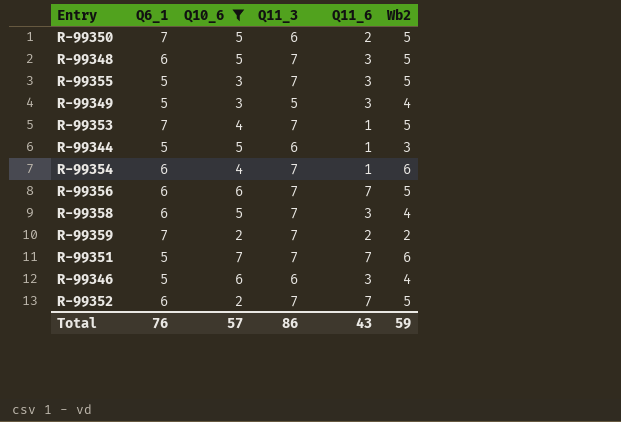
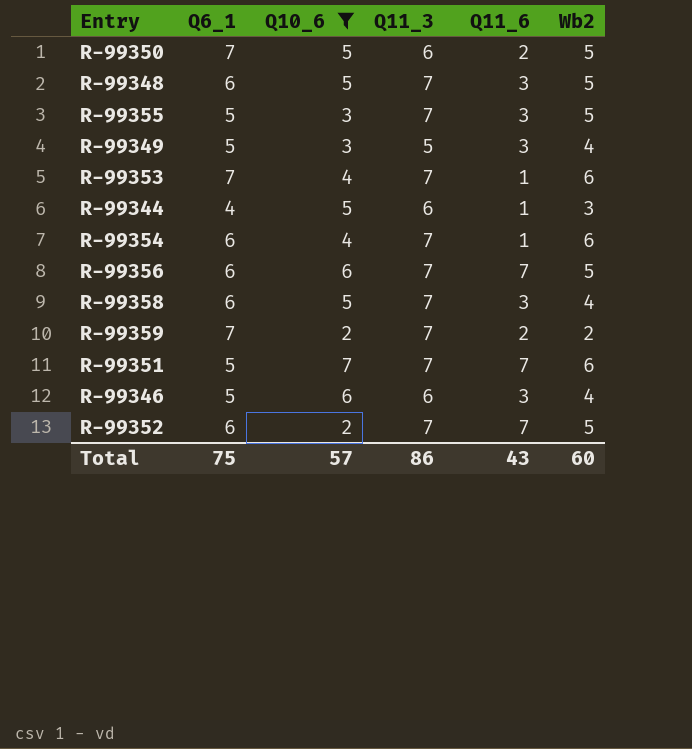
R-99353 | Wb2: 5 -> 6
R-99344 | Q6_1: 5 -> 4
Total | Q6_1: 76 -> 75
Total | Wb2: 59 -> 60

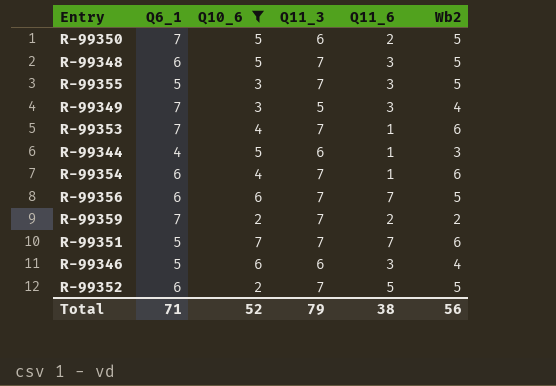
row R-99358: 6 | 5 | 7 | 3 | 4 -> none
R-99349 | Q6_1: 5 -> 7
R-99352 | Q11_6: 7 -> 5
Total | Q6_1: 75 -> 71
Total | Q10_6: 57 -> 52
Total | Q11_3: 86 -> 79
Total | Q11_6: 43 -> 38
Total | Wb2: 60 -> 56

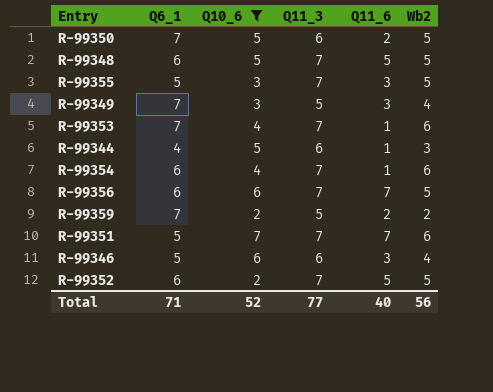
R-99348 | Q11_6: 3 -> 5
R-99359 | Q11_3: 7 -> 5
Total | Q11_3: 79 -> 77
Total | Q11_6: 38 -> 40

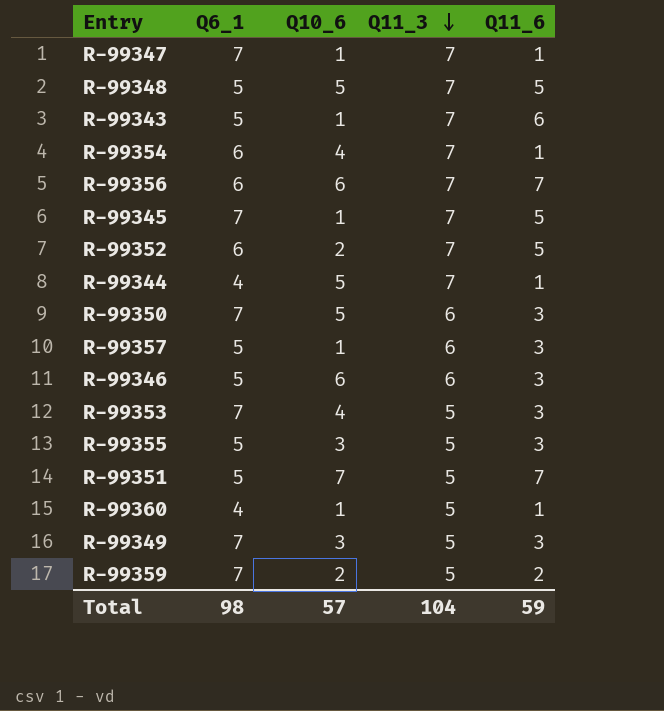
filter: Q10_6 != 1 -> none
row order: none -> Q11_3 descending
column Wb2 | position: 6 -> none
R-99348 | Q6_1: 6 -> 5
R-99344 | Q11_3: 6 -> 7
R-99350 | Q11_6: 2 -> 3
R-99353 | Q11_3: 7 -> 5
R-99353 | Q11_6: 1 -> 3
R-99355 | Q11_3: 7 -> 5
R-99351 | Q11_3: 7 -> 5
Total | Q6_1: 71 -> 98
Total | Q10_6: 52 -> 57
Total | Q11_3: 77 -> 104
Total | Q11_6: 40 -> 59

